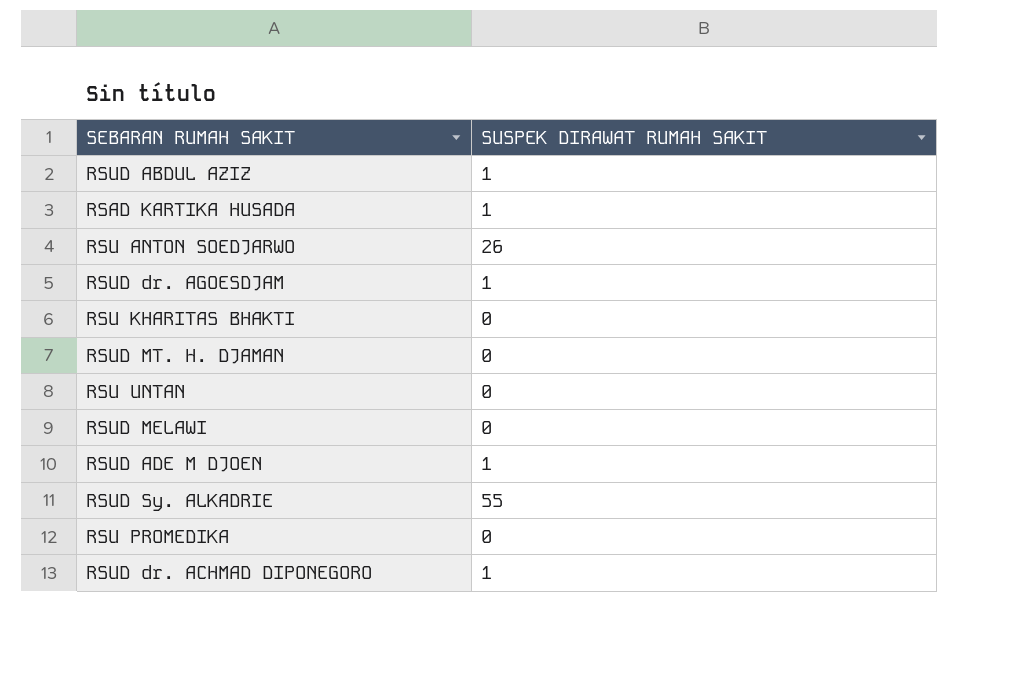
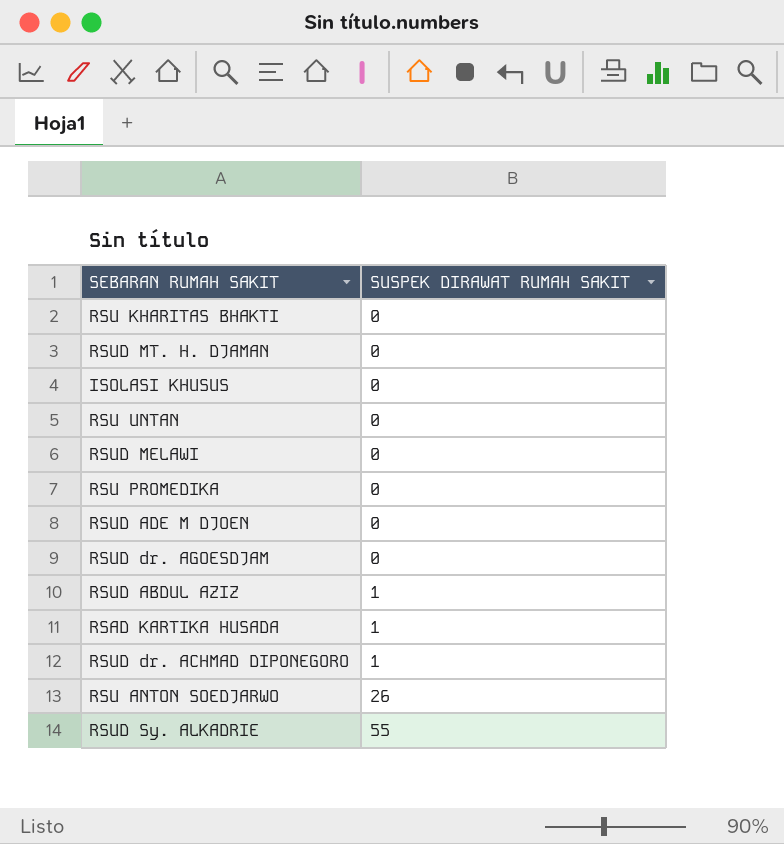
row order: none -> SUSPEK DIRAWAT RUMAH SAKIT ascending
row ISOLASI KHUSUS: none -> 0
RSUD ADE M DJOEN | SUSPEK DIRAWAT RUMAH SAKIT: 1 -> 0
RSUD dr. AGOESDJAM | SUSPEK DIRAWAT RUMAH SAKIT: 1 -> 0

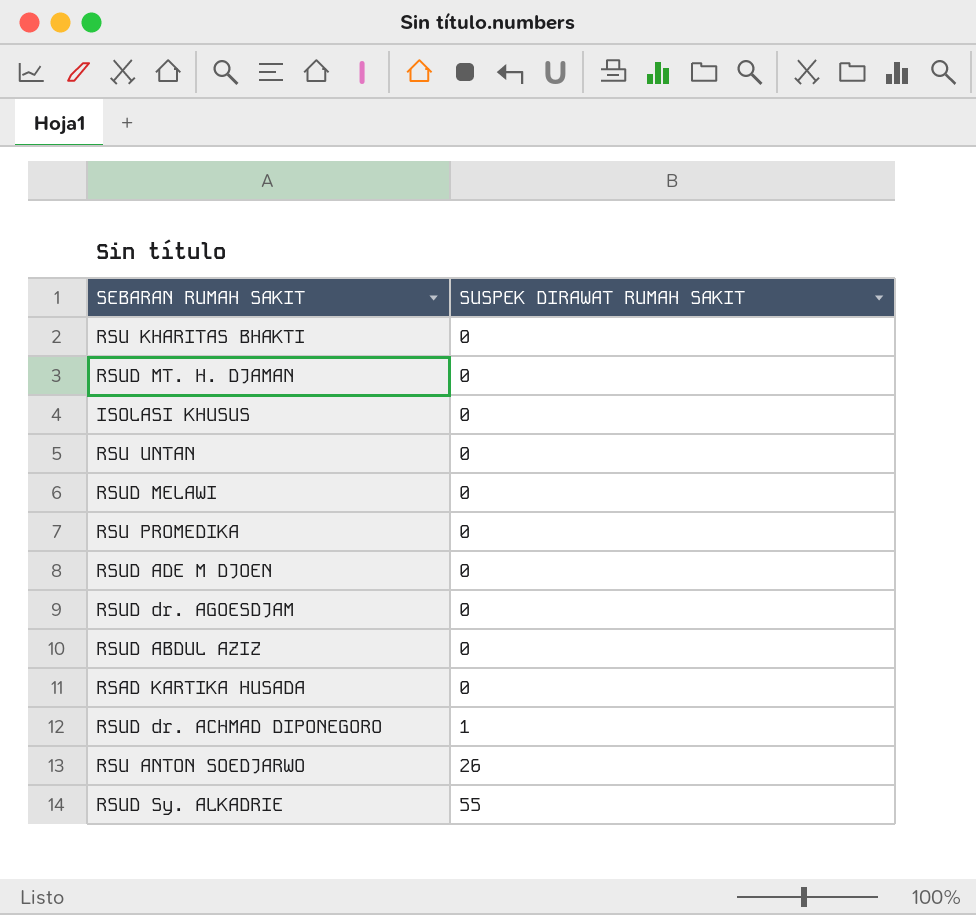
RSUD ABDUL AZIZ | SUSPEK DIRAWAT RUMAH SAKIT: 1 -> 0
RSAD KARTIKA HUSADA | SUSPEK DIRAWAT RUMAH SAKIT: 1 -> 0

